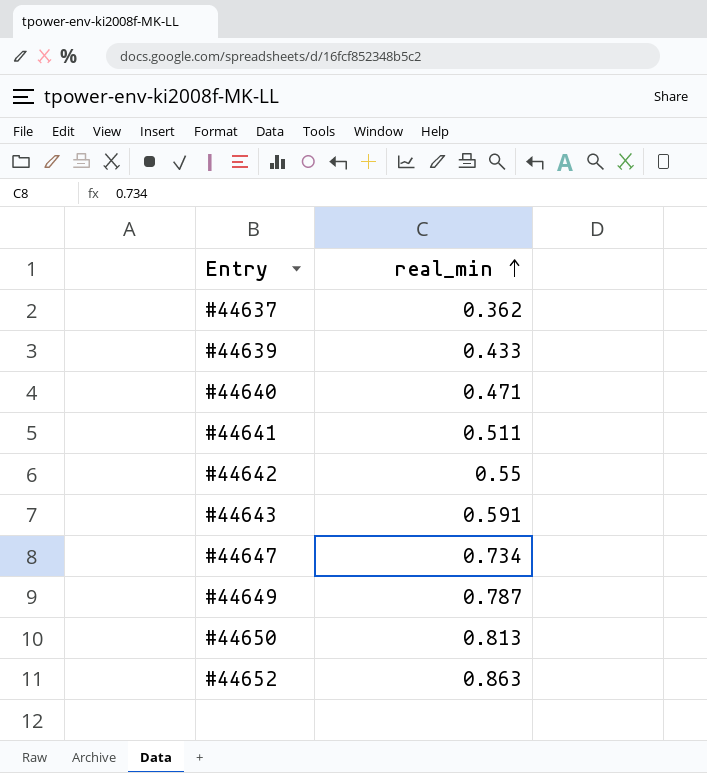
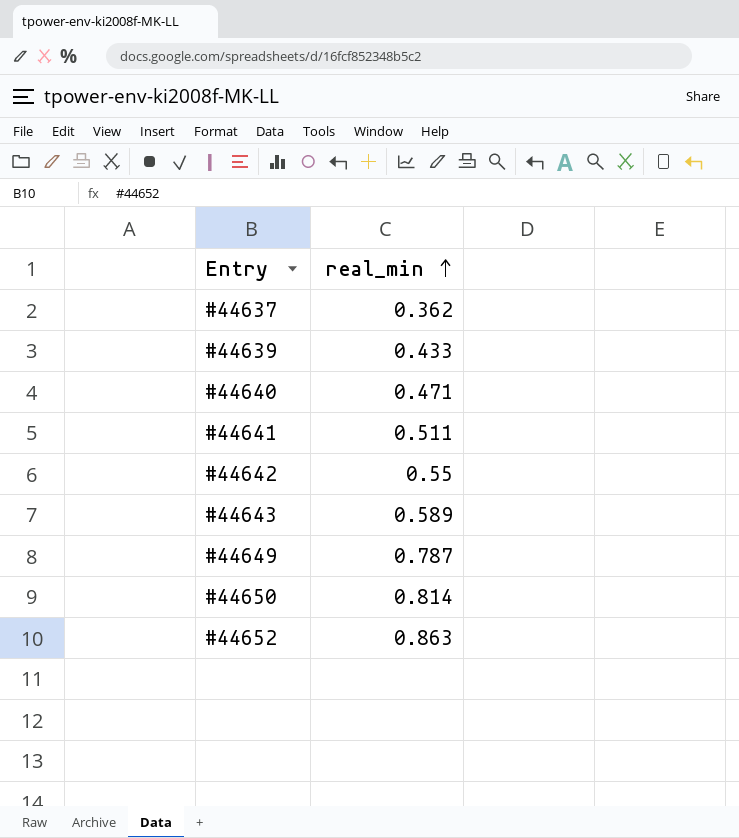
row #44647: 0.734 -> none
#44643 | real_min: 0.591 -> 0.589
#44650 | real_min: 0.813 -> 0.814

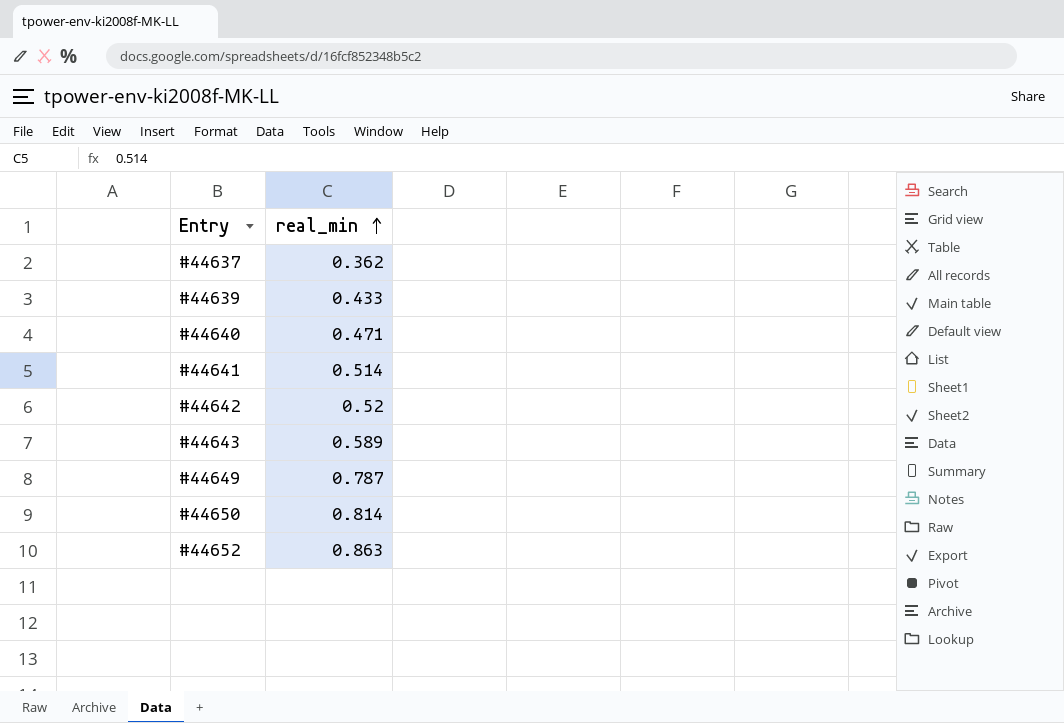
#44641 | real_min: 0.511 -> 0.514
#44642 | real_min: 0.55 -> 0.52

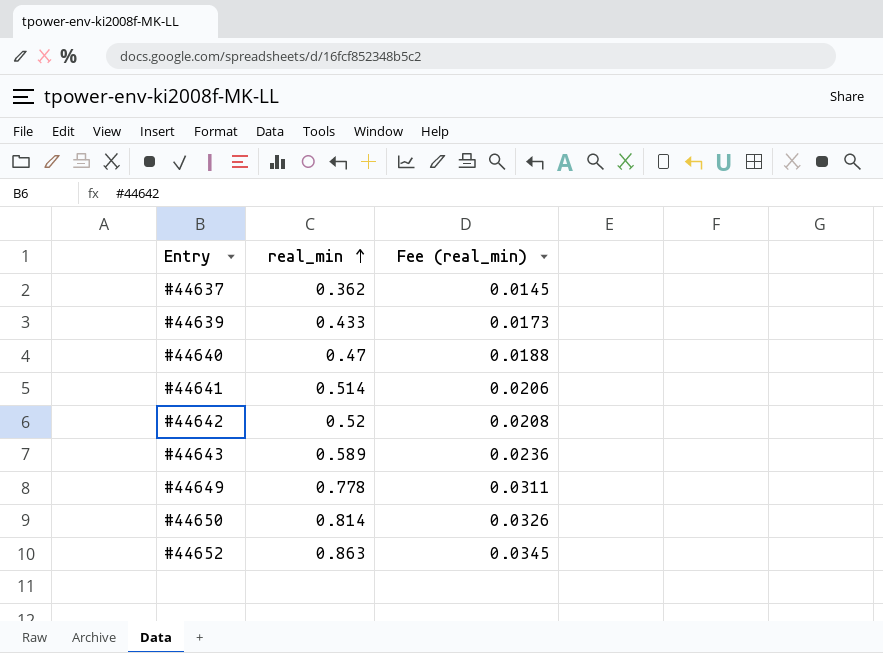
column Fee (real_min) | formula: none -> [real_min] * 0.04
#44640 | real_min: 0.471 -> 0.47
#44649 | real_min: 0.787 -> 0.778

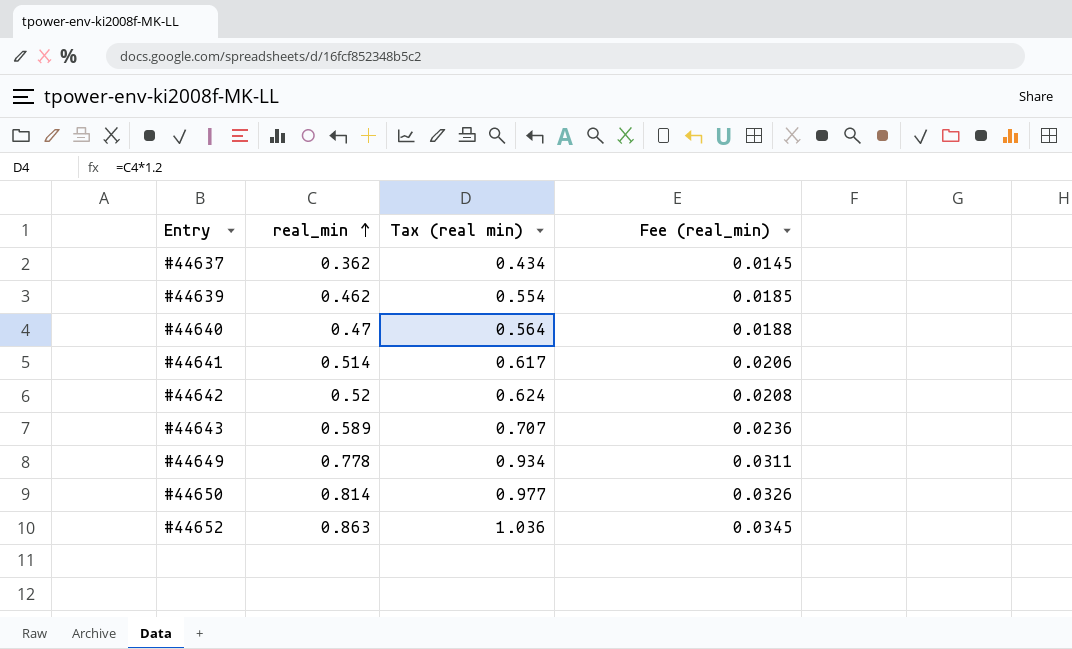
column Tax (real min) | formula: none -> [real_min] * 1.2
#44639 | real_min: 0.433 -> 0.462
#44639 | Fee (real_min): 0.0173 -> 0.0185

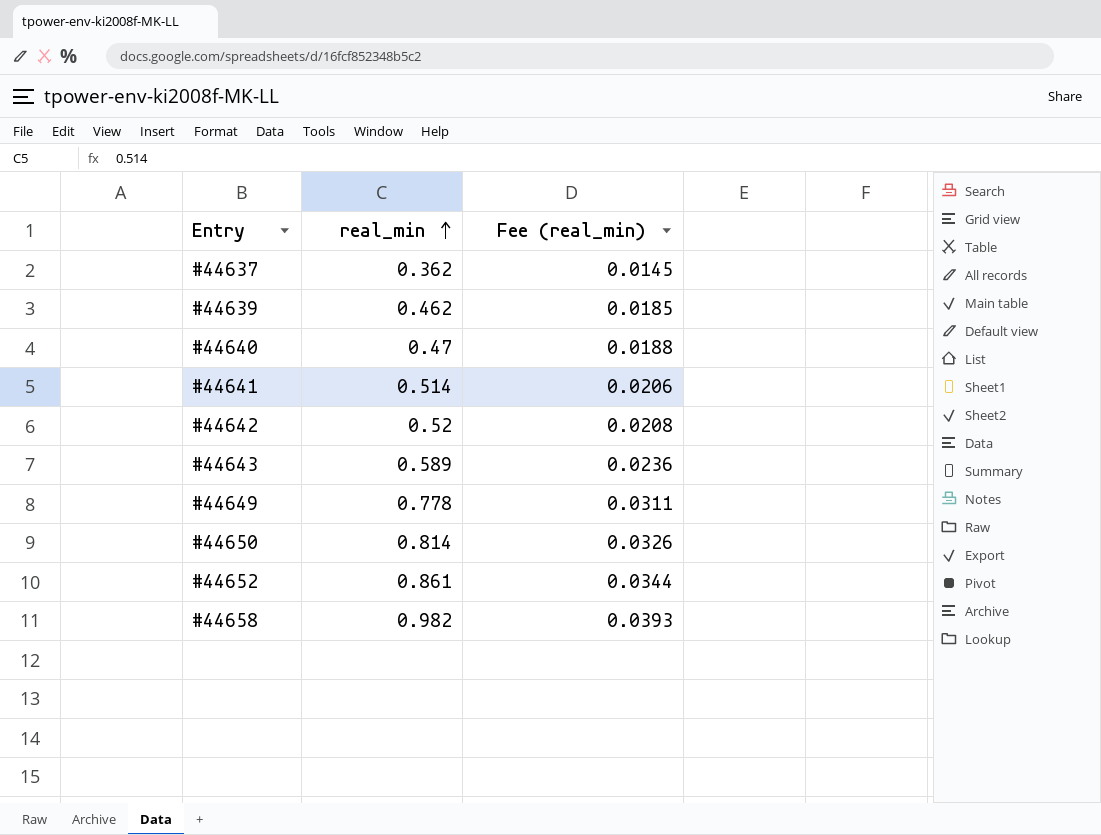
column Tax (real min) | formula: [real_min] * 1.2 -> none
#44652 | real_min: 0.863 -> 0.861
#44652 | Fee (real_min): 0.0345 -> 0.0344
row #44658: none -> 0.982 | 0.0393

